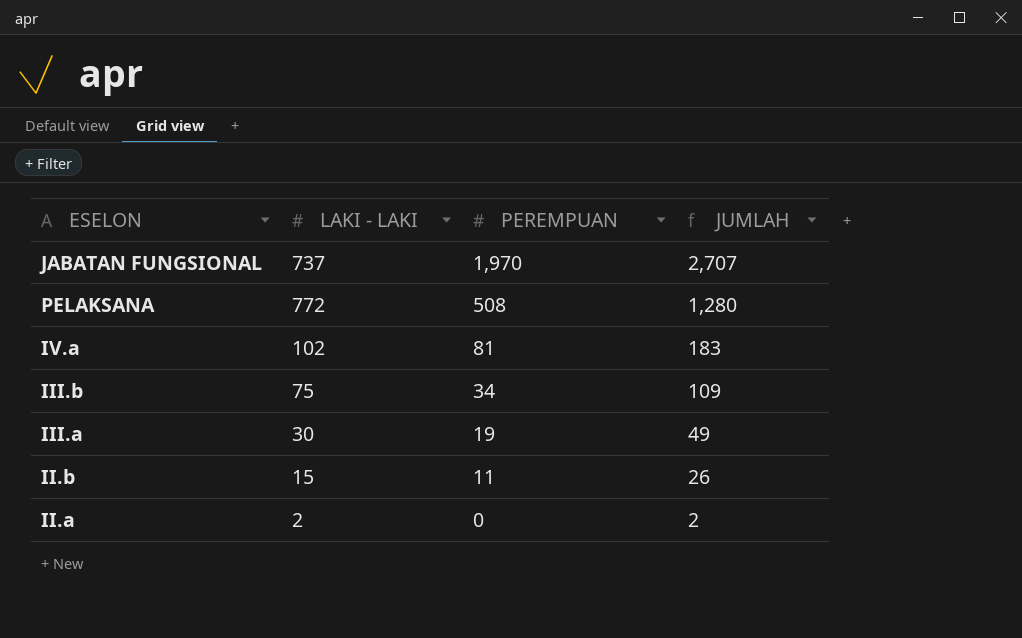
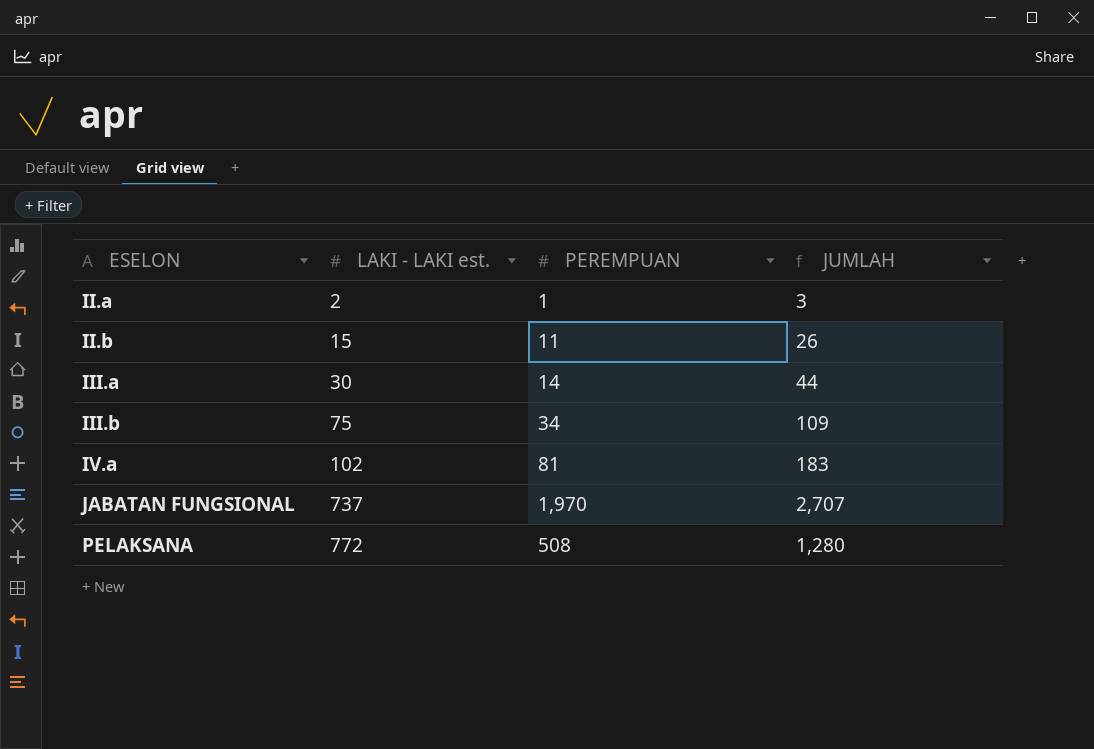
row order: PEREMPUAN descending -> ESELON ascending
column name: LAKI - LAKI -> LAKI - LAKI est.
II.a | PEREMPUAN: 0 -> 1
II.a | JUMLAH: 2 -> 3
III.a | PEREMPUAN: 19 -> 14
III.a | JUMLAH: 49 -> 44

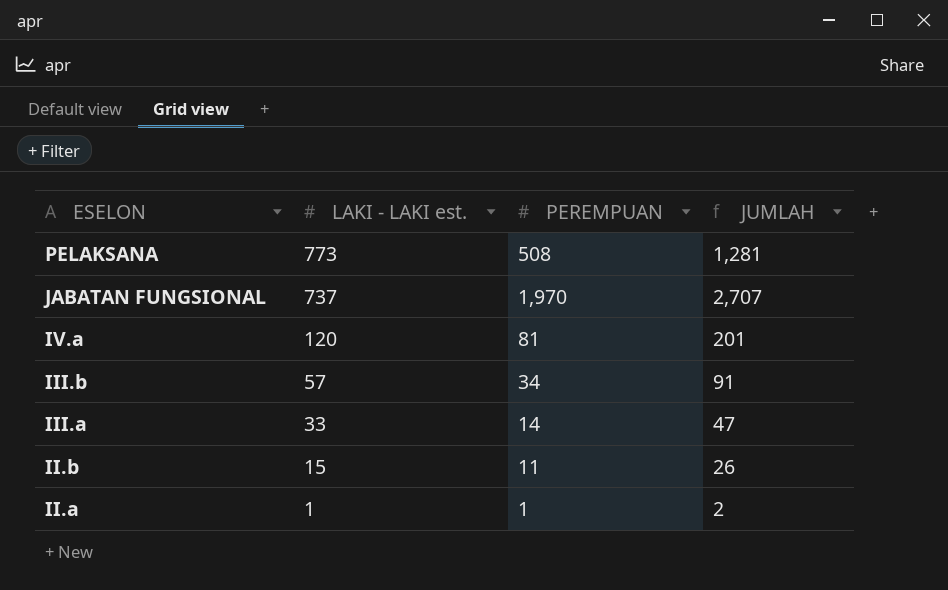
row order: ESELON ascending -> ESELON descending
PELAKSANA | LAKI - LAKI est.: 772 -> 773
PELAKSANA | JUMLAH: 1,280 -> 1,281
IV.a | LAKI - LAKI est.: 102 -> 120
IV.a | JUMLAH: 183 -> 201
III.b | LAKI - LAKI est.: 75 -> 57
III.b | JUMLAH: 109 -> 91
III.a | LAKI - LAKI est.: 30 -> 33
III.a | JUMLAH: 44 -> 47
II.a | LAKI - LAKI est.: 2 -> 1
II.a | JUMLAH: 3 -> 2

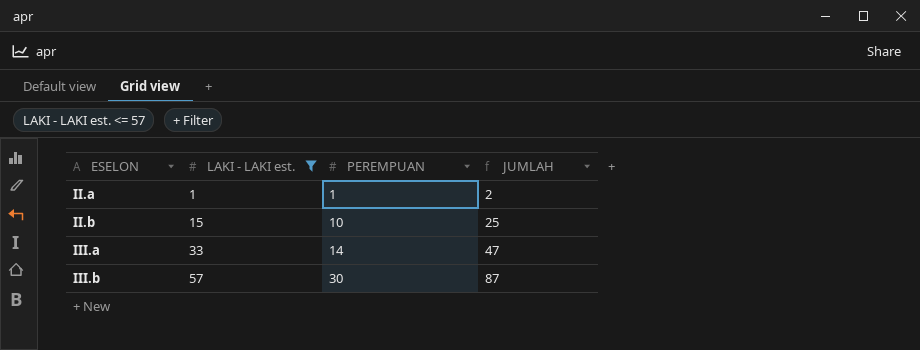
filter: none -> LAKI - LAKI est. <= 57
row order: ESELON descending -> ESELON ascending
II.b | PEREMPUAN: 11 -> 10
II.b | JUMLAH: 26 -> 25
III.b | PEREMPUAN: 34 -> 30
III.b | JUMLAH: 91 -> 87

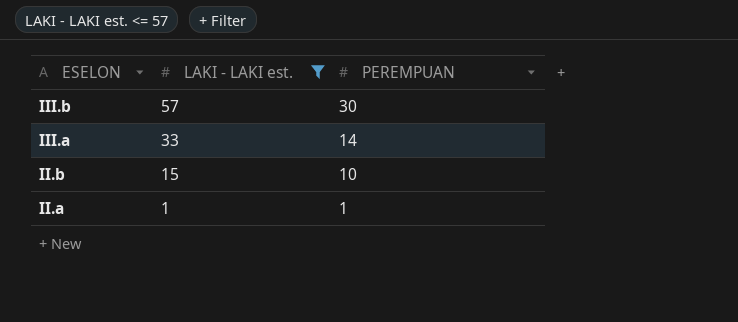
row order: ESELON ascending -> ESELON descending
column JUMLAH | formula: [LAKI - LAKI est.] + [PEREMPUAN] -> none

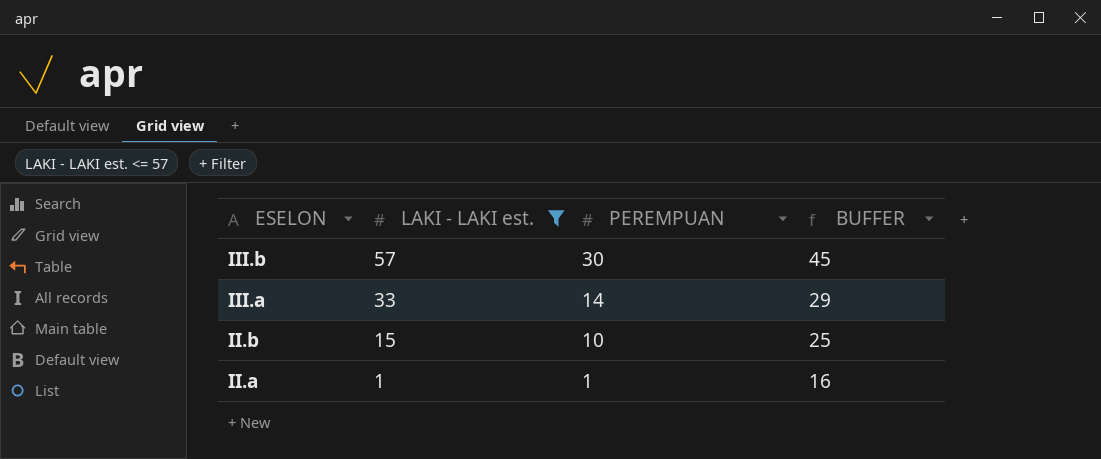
column BUFFER | formula: none -> [PEREMPUAN] + 15

